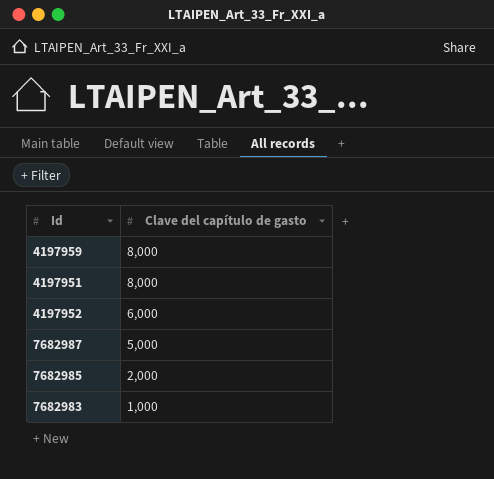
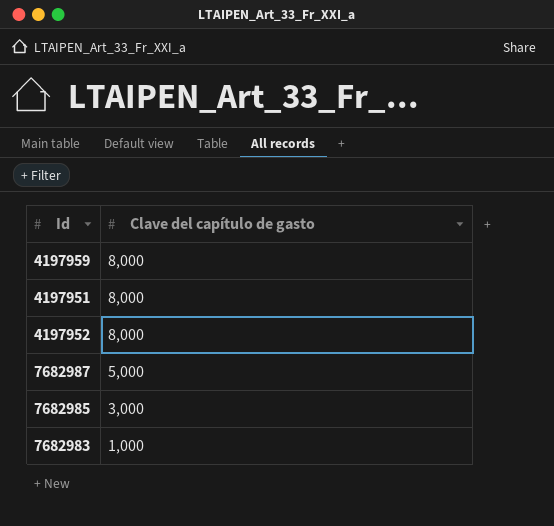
4197952 | Clave del capítulo de gasto: 6,000 -> 8,000
7682985 | Clave del capítulo de gasto: 2,000 -> 3,000

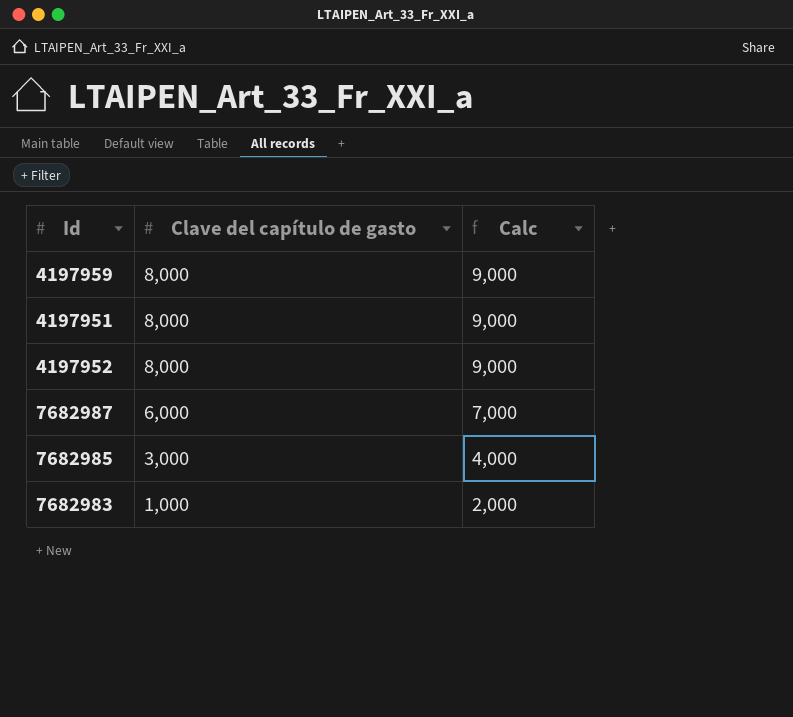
column Calc | formula: none -> [Clave del capítulo de gasto] + 1000
7682987 | Clave del capítulo de gasto: 5,000 -> 6,000

